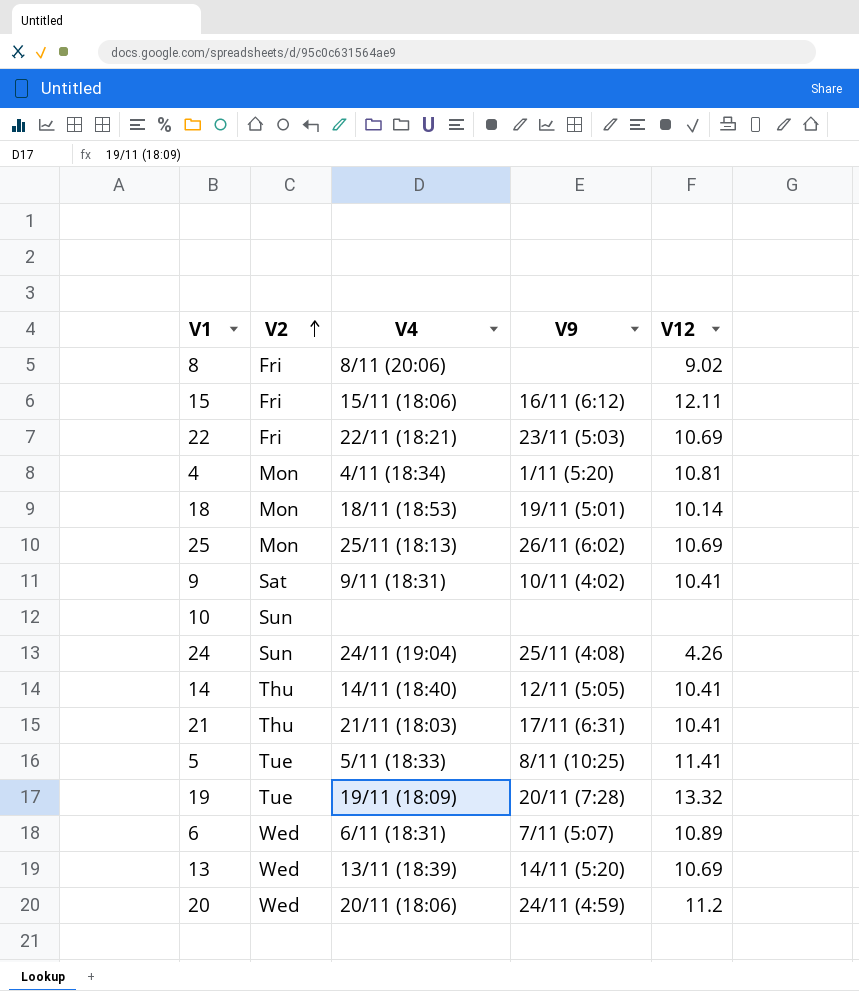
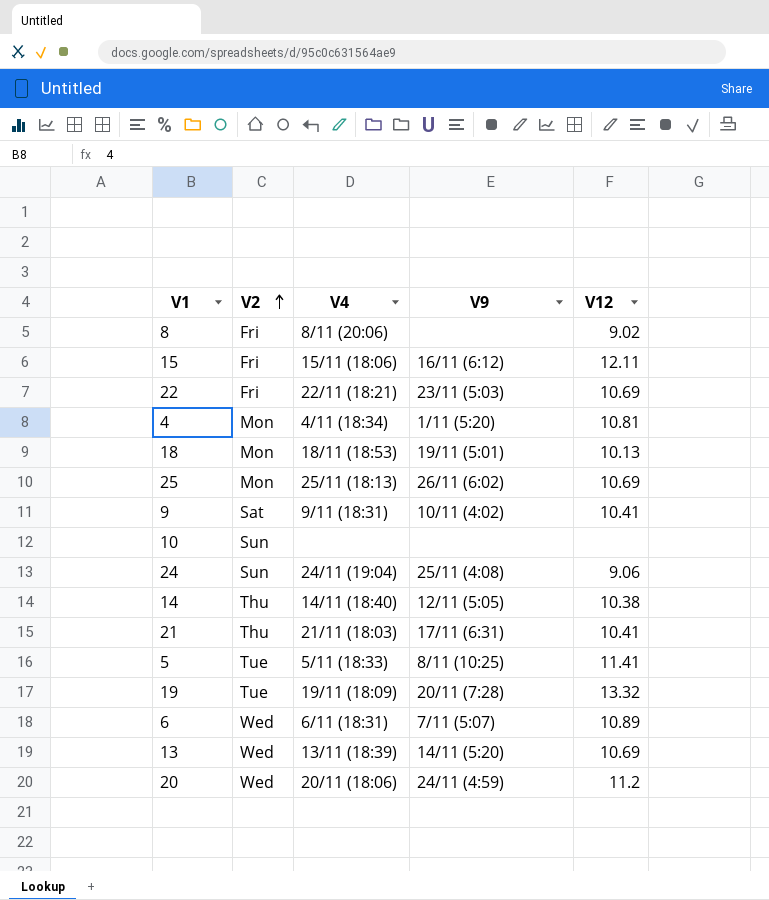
18 | V12: 10.14 -> 10.13
24 | V12: 4.26 -> 9.06
14 | V12: 10.41 -> 10.38

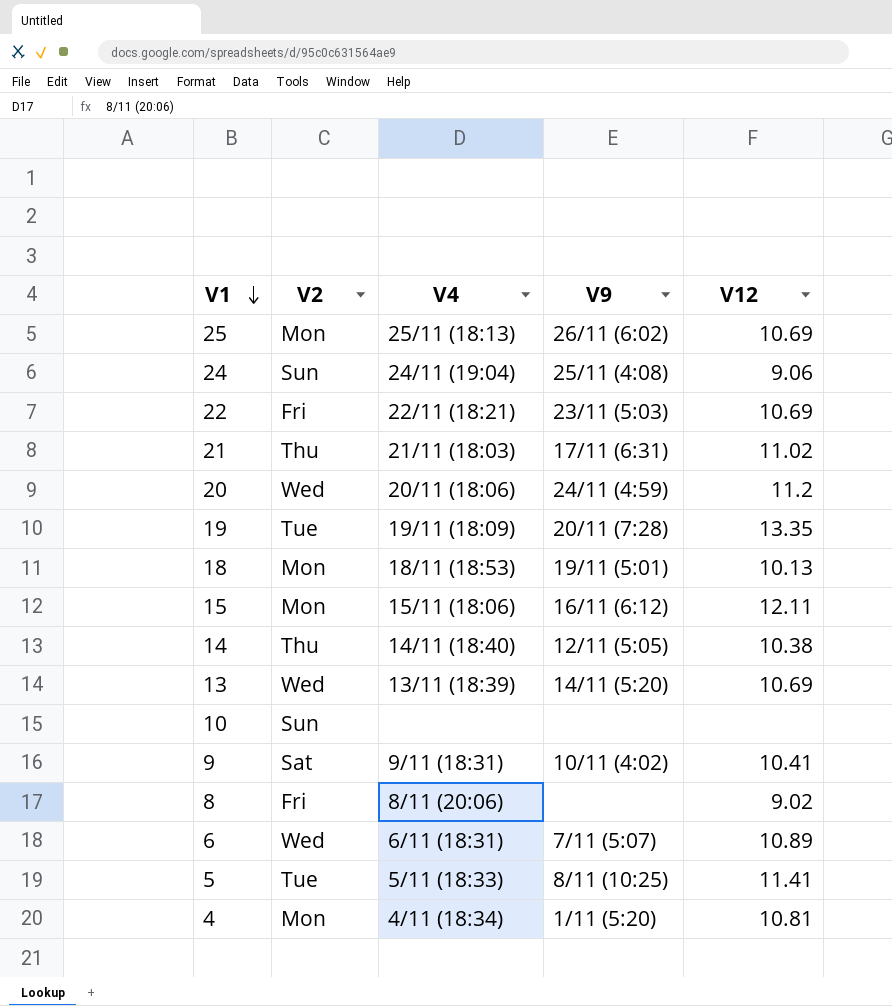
row order: V2 ascending -> V1 descending
21 | V12: 10.41 -> 11.02
19 | V12: 13.32 -> 13.35
15 | V2: Fri -> Mon

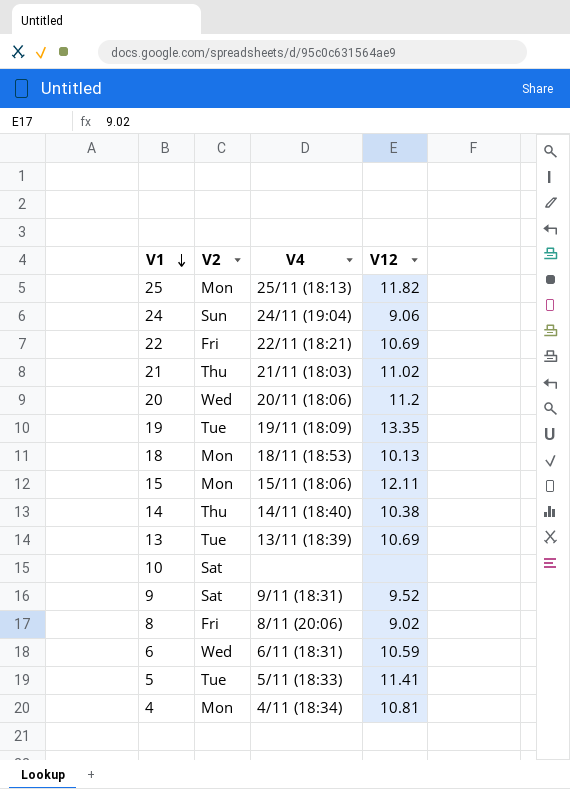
column V9 | position: 4 -> none
25 | V12: 10.69 -> 11.82
13 | V2: Wed -> Tue
10 | V2: Sun -> Sat
9 | V12: 10.41 -> 9.52
6 | V12: 10.89 -> 10.59

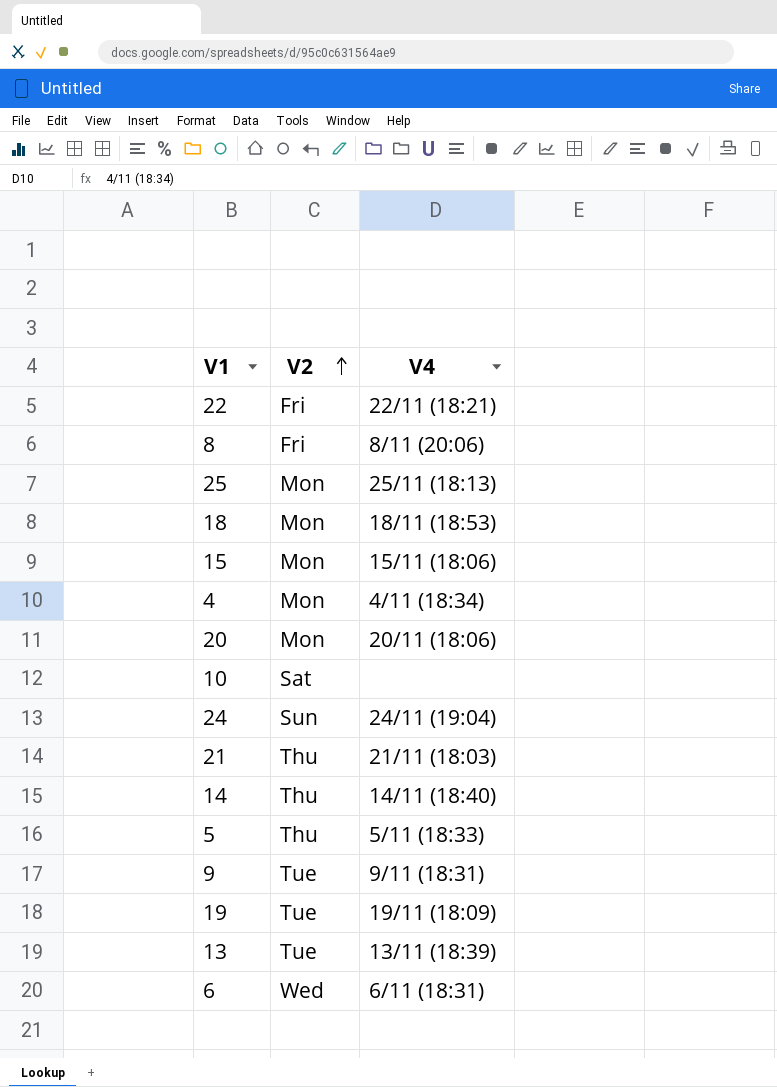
row order: V1 descending -> V2 ascending
column V12 | position: 4 -> none
20 | V2: Wed -> Mon
5 | V2: Tue -> Thu
9 | V2: Sat -> Tue

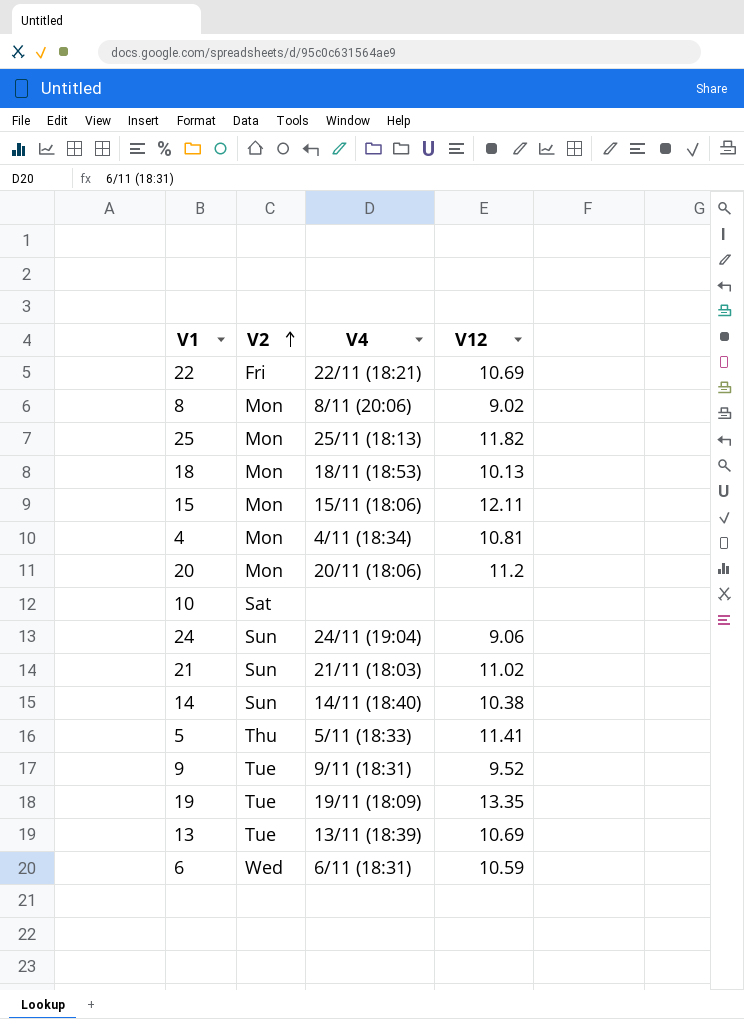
column V12 | position: none -> 4
8 | V2: Fri -> Mon
21 | V2: Thu -> Sun
14 | V2: Thu -> Sun

